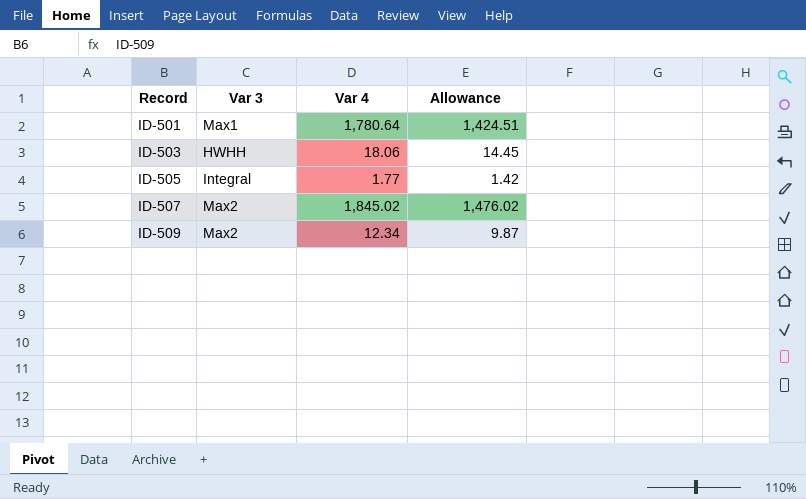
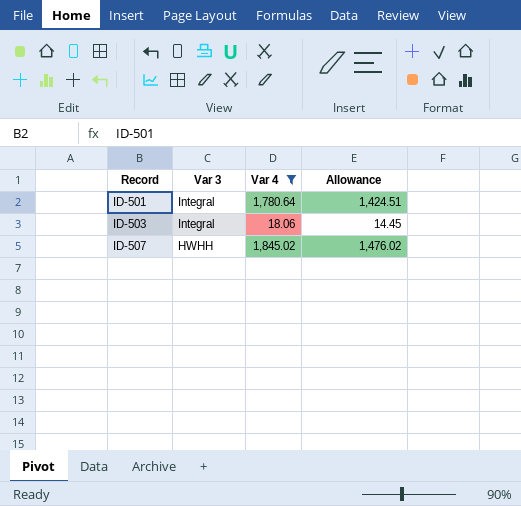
filter: none -> Var 4 >= 18.06
ID-501 | Var 3: Max1 -> Integral
ID-503 | Var 3: HWHH -> Integral
ID-507 | Var 3: Max2 -> HWHH

